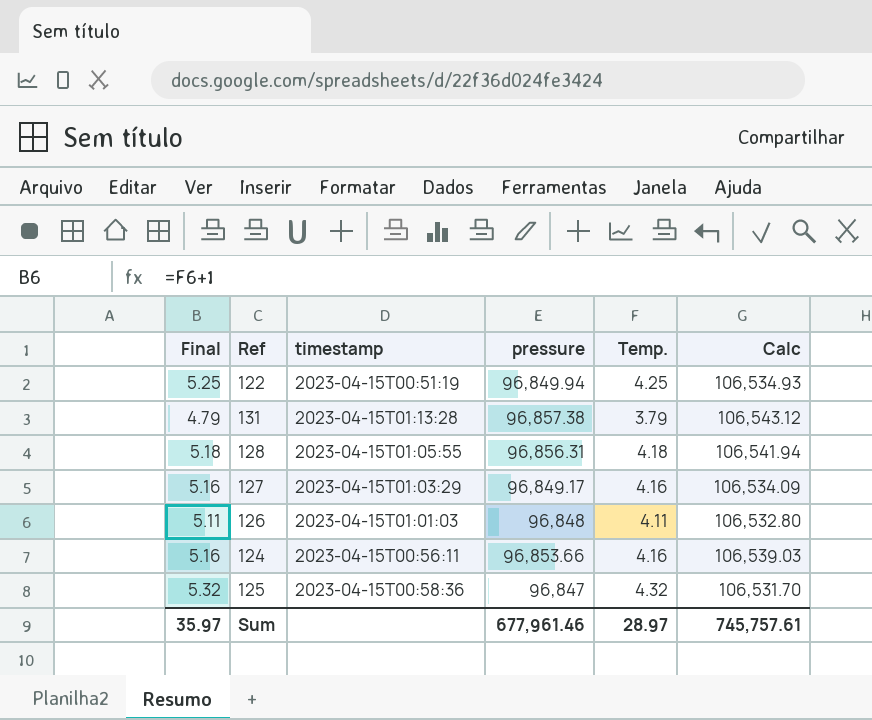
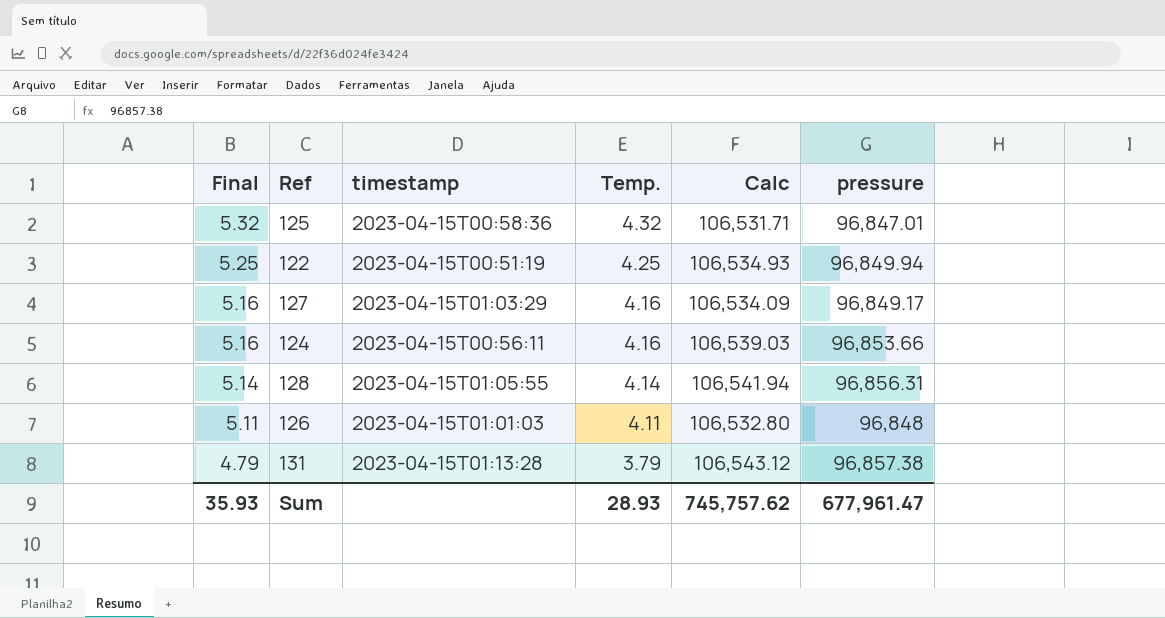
row order: none -> Final descending
column pressure | position: 4 -> 6
125 | Calc: 106,531.70 -> 106,531.71
125 | pressure: 96,847 -> 96,847.01
128 | Final: 5.18 -> 5.14
128 | Temp.: 4.18 -> 4.14
Sum | Final: 35.97 -> 35.93
Sum | Temp.: 28.97 -> 28.93
Sum | Calc: 745,757.61 -> 745,757.62
Sum | pressure: 677,961.46 -> 677,961.47

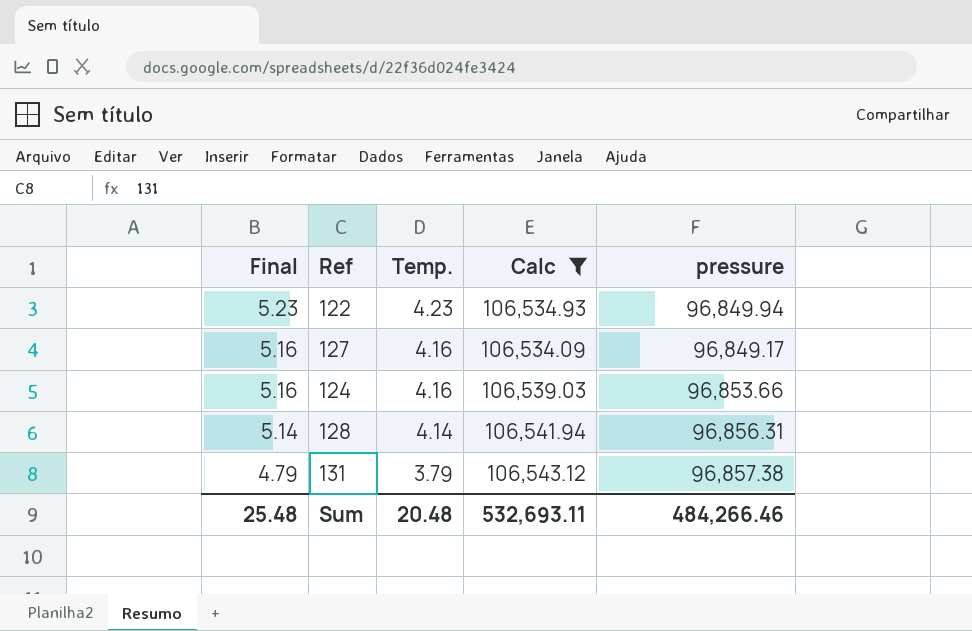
filter: none -> Calc >= 106,534.09
column timestamp | position: 3 -> none
122 | Final: 5.25 -> 5.23
122 | Temp.: 4.25 -> 4.23
Sum | Final: 35.93 -> 25.48
Sum | Temp.: 28.93 -> 20.48
Sum | Calc: 745,757.62 -> 532,693.11
Sum | pressure: 677,961.47 -> 484,266.46

